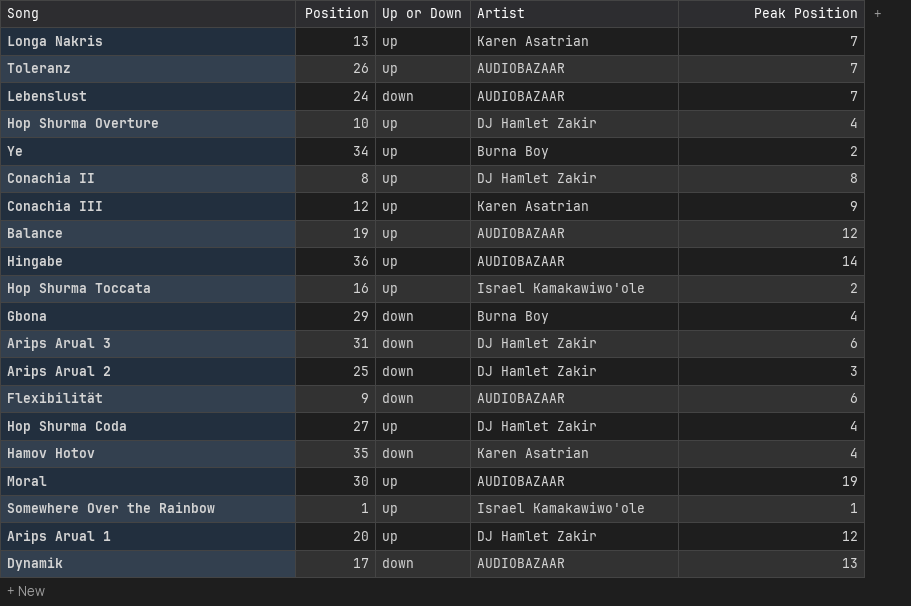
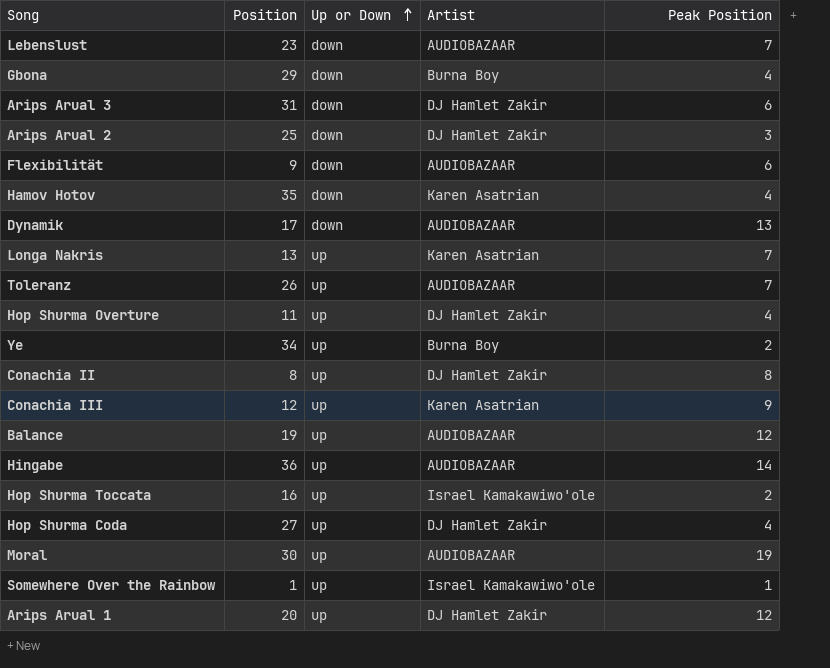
row order: none -> Up or Down ascending
Lebenslust | Position: 24 -> 23
Hop Shurma Overture | Position: 10 -> 11

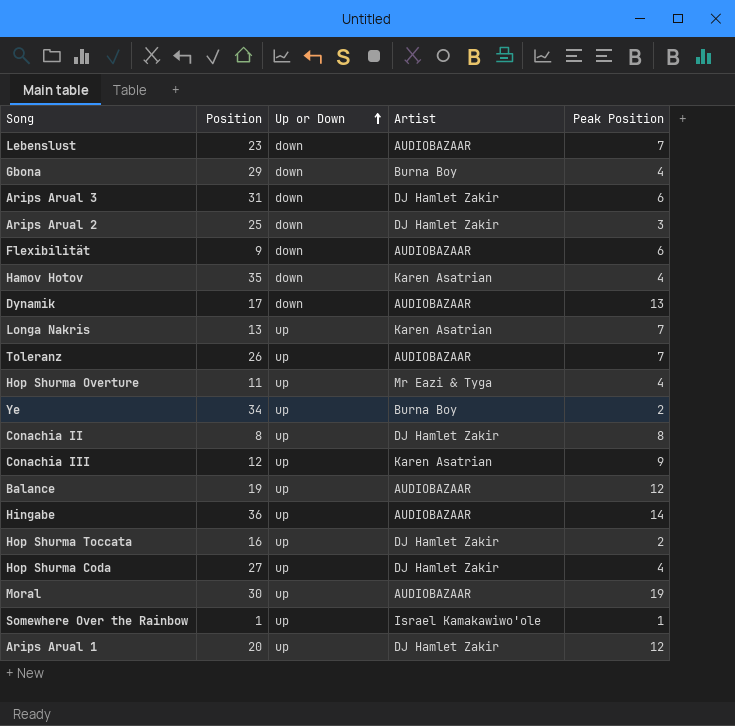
Hop Shurma Overture | Artist: DJ Hamlet Zakir -> Mr Eazi & Tyga
Hop Shurma Toccata | Artist: Israel Kamakawiwo'ole -> DJ Hamlet Zakir

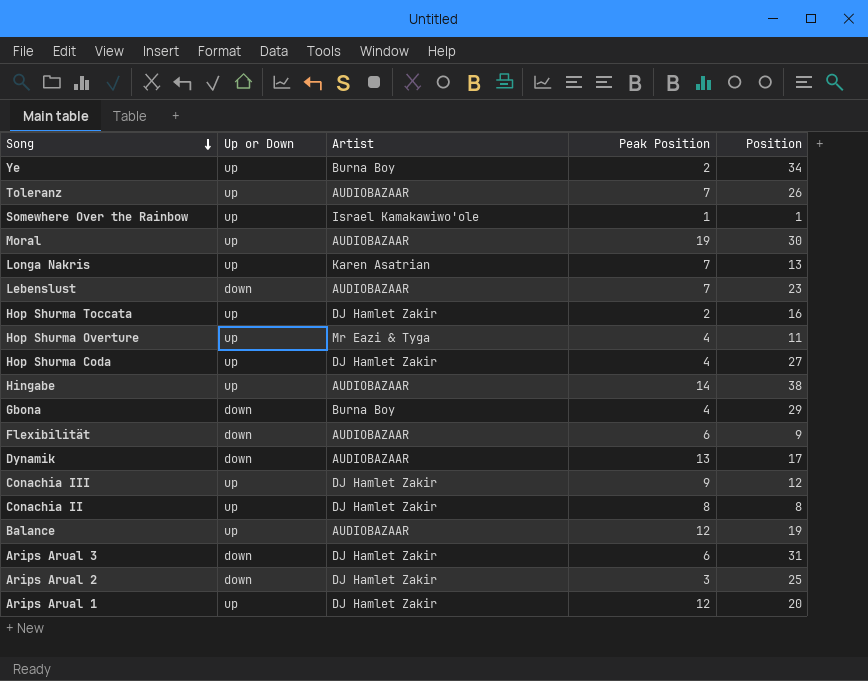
row order: Up or Down ascending -> Song descending
column Position | position: 2 -> 5
row Hamov Hotov: 35 | down | Karen Asatrian | 4 -> none
Hingabe | Position: 36 -> 38
Conachia III | Artist: Karen Asatrian -> DJ Hamlet Zakir

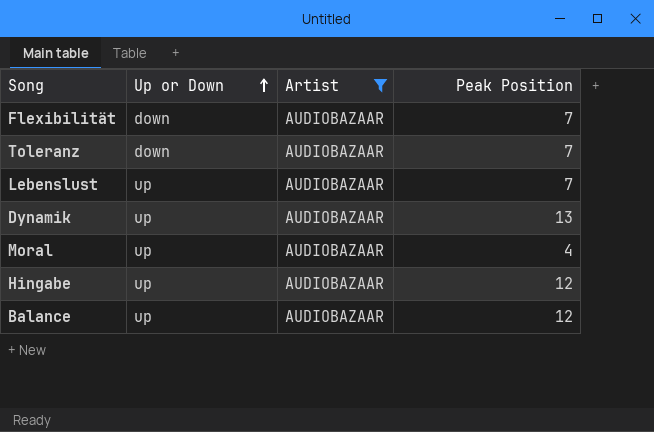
filter: none -> Artist = AUDIOBAZAAR
row order: Song descending -> Up or Down ascending
column Position | position: 5 -> none
Flexibilität | Peak Position: 6 -> 7
Toleranz | Up or Down: up -> down
Lebenslust | Up or Down: down -> up
Dynamik | Up or Down: down -> up
Moral | Peak Position: 19 -> 4
Hingabe | Peak Position: 14 -> 12

